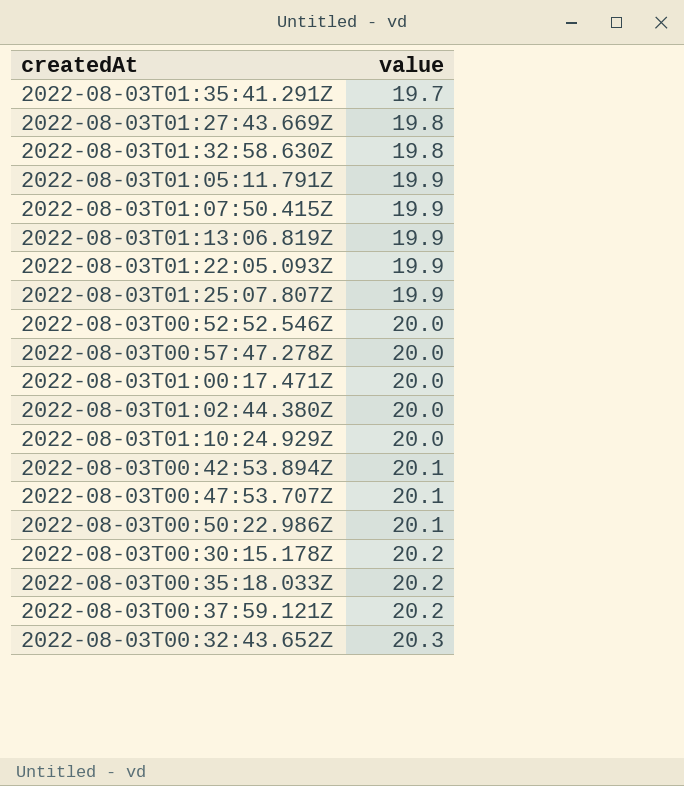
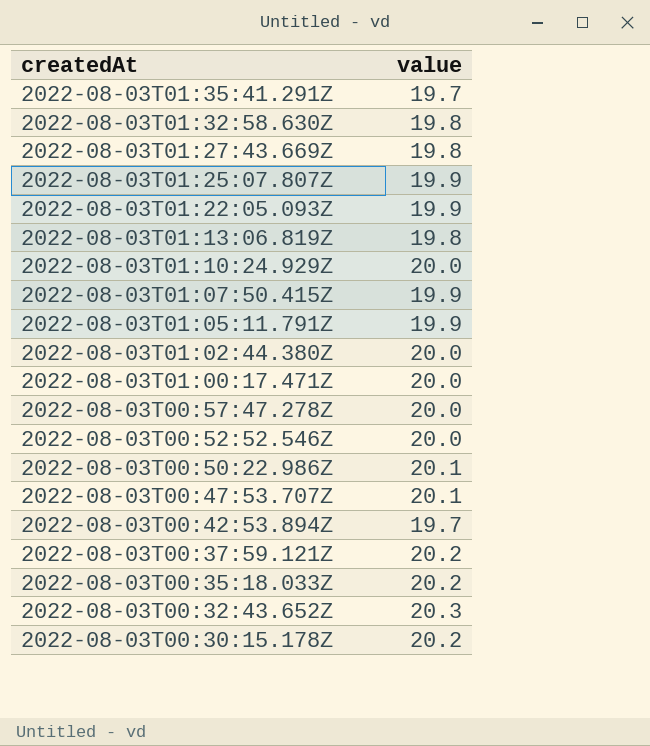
row order: value ascending -> createdAt descending
2022-08-03T01:13:06.819Z | value: 19.9 -> 19.8
2022-08-03T00:42:53.894Z | value: 20.1 -> 19.7

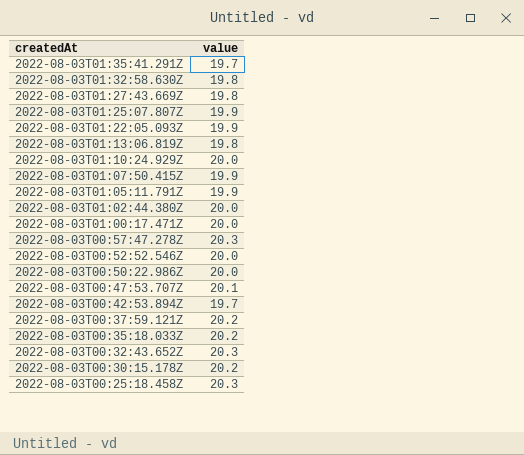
2022-08-03T00:57:47.278Z | value: 20.0 -> 20.3
2022-08-03T00:50:22.986Z | value: 20.1 -> 20.0
row 2022-08-03T00:25:18.458Z: none -> 20.3

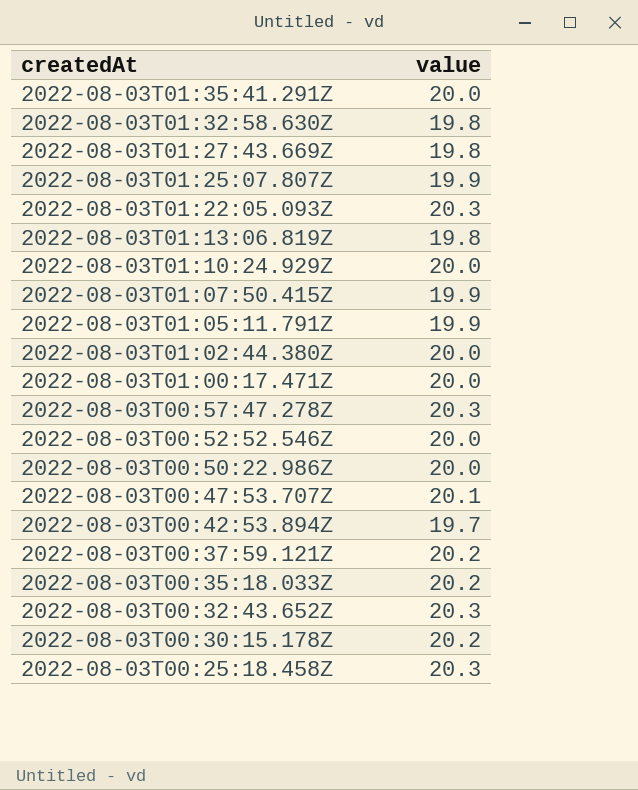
2022-08-03T01:35:41.291Z | value: 19.7 -> 20.0
2022-08-03T01:22:05.093Z | value: 19.9 -> 20.3

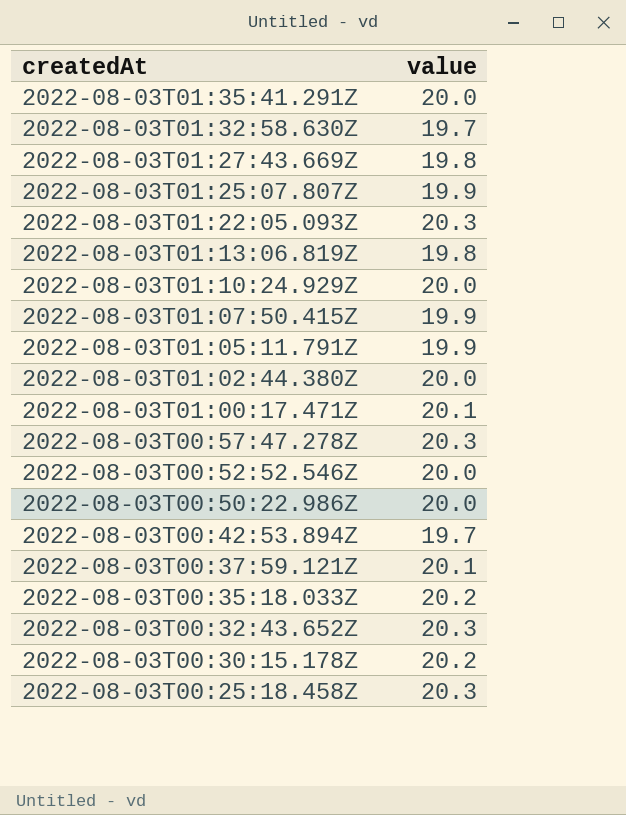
row 2022-08-03T00:47:53.707Z: 20.1 -> none
2022-08-03T01:32:58.630Z | value: 19.8 -> 19.7
2022-08-03T01:00:17.471Z | value: 20.0 -> 20.1
2022-08-03T00:37:59.121Z | value: 20.2 -> 20.1

